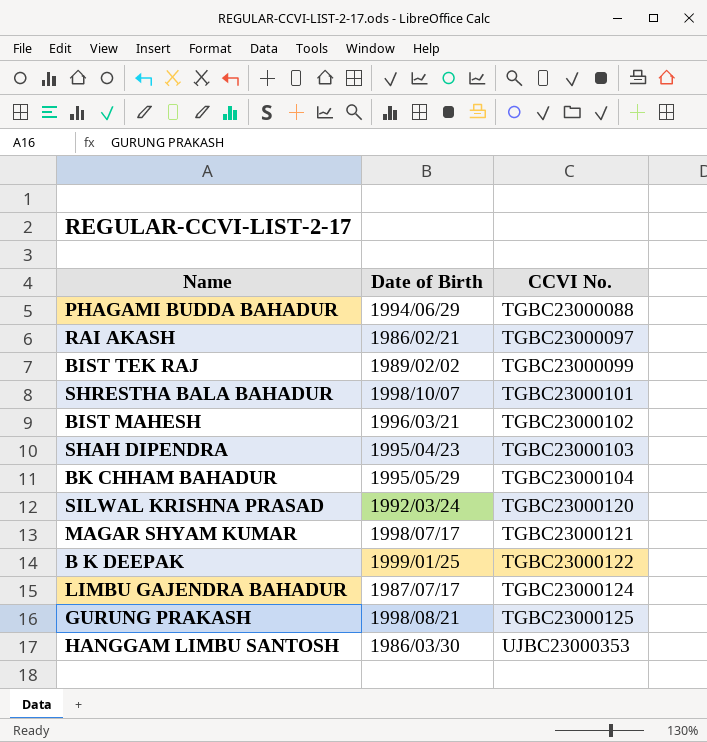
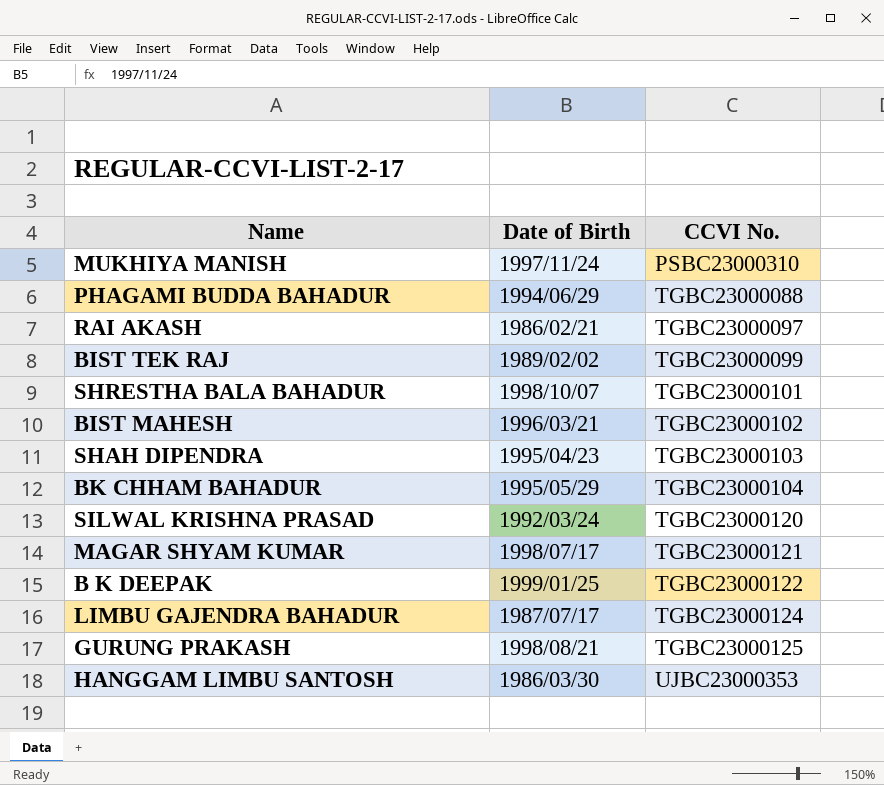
row MUKHIYA MANISH: none -> 1997/11/24 | PSBC23000310

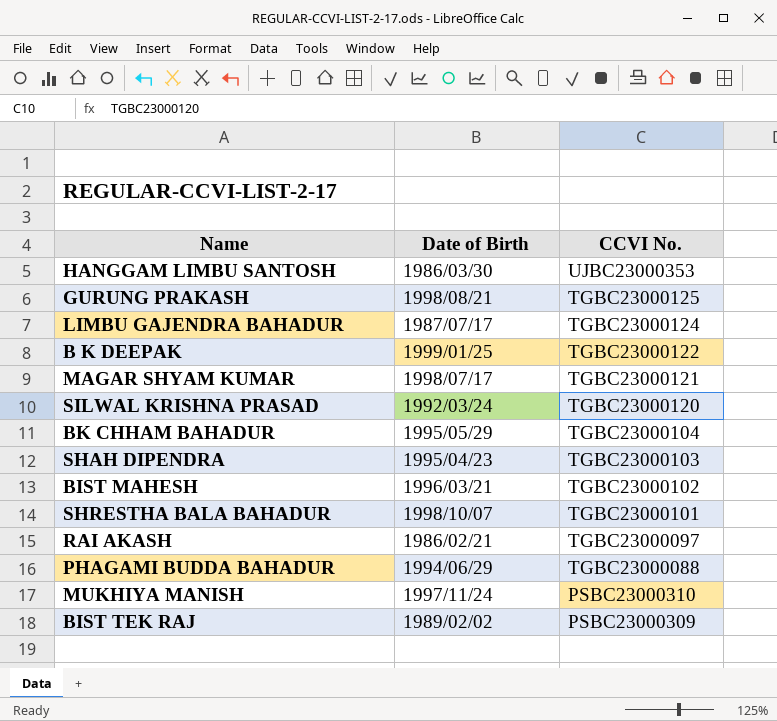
row order: CCVI No. ascending -> CCVI No. descending
BIST TEK RAJ | CCVI No.: TGBC23000099 -> PSBC23000309

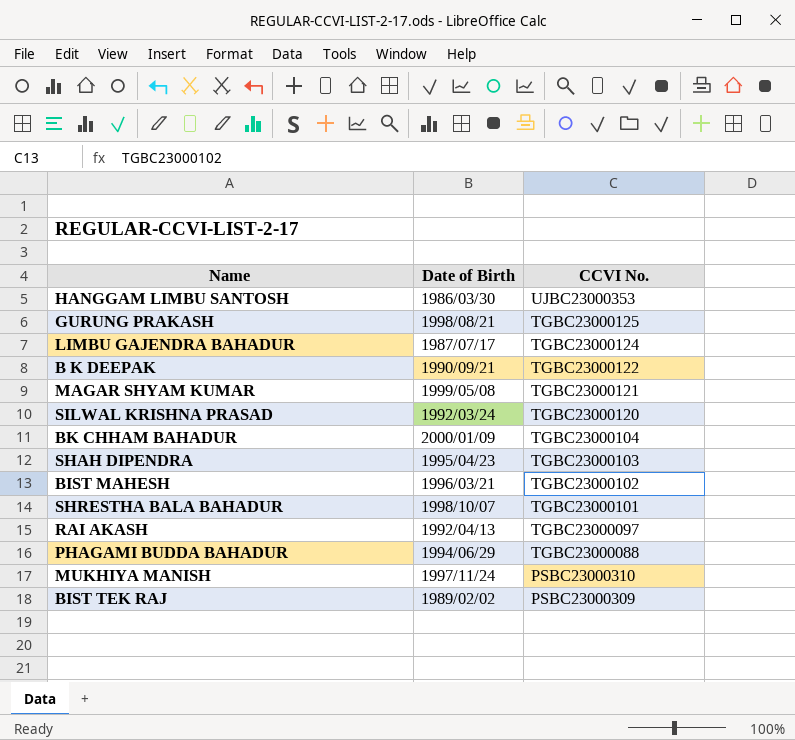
B K DEEPAK | Date of Birth: 1999/01/25 -> 1990/09/21
MAGAR SHYAM KUMAR | Date of Birth: 1998/07/17 -> 1999/05/08
BK CHHAM BAHADUR | Date of Birth: 1995/05/29 -> 2000/01/09
RAI AKASH | Date of Birth: 1986/02/21 -> 1992/04/13

